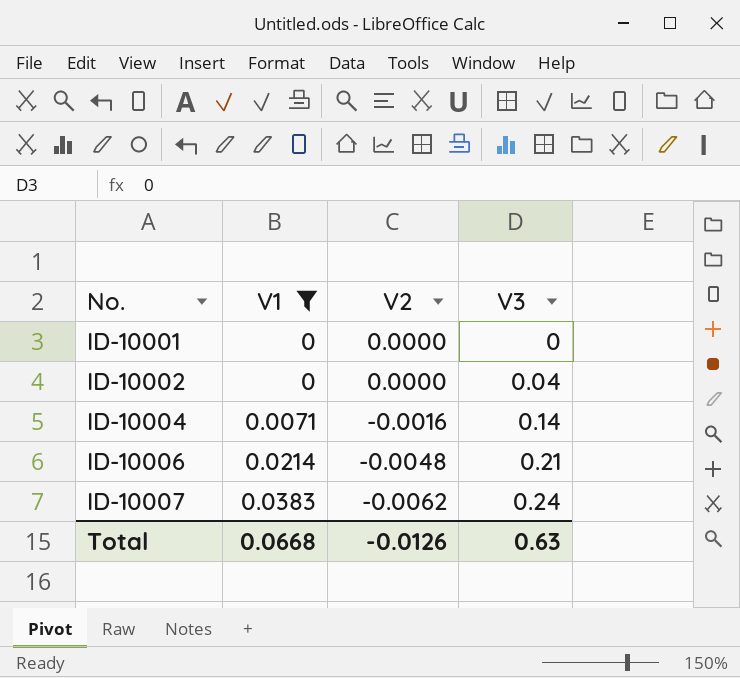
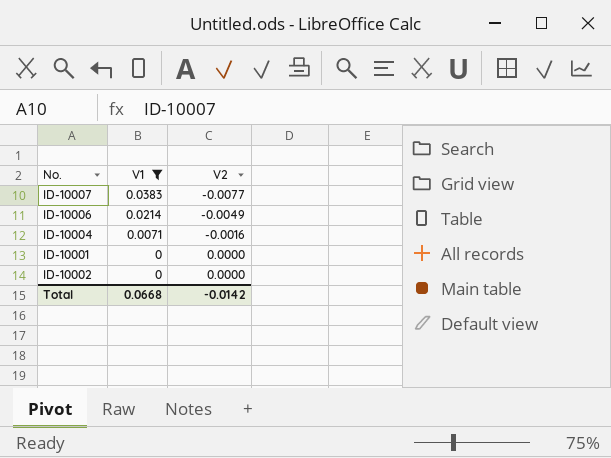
row order: No. ascending -> V1 descending
column V3 | position: 4 -> none
ID-10007 | V2: -0.0062 -> -0.0077
ID-10006 | V2: -0.0048 -> -0.0049
Total | V2: -0.0126 -> -0.0142

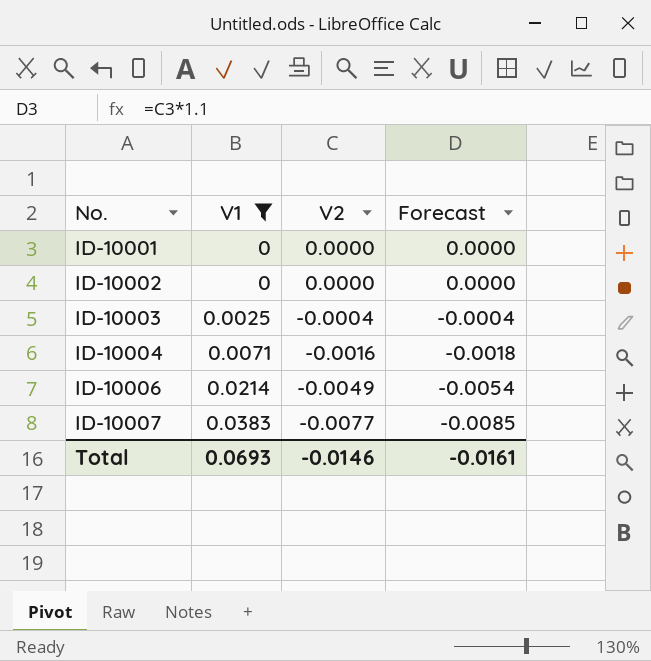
row order: V1 descending -> No. ascending
column Forecast | formula: none -> [V2] * 1.1
row ID-10003: none -> 0.0025 | -0.0004 | -0.0004
Total | V1: 0.0668 -> 0.0693
Total | V2: -0.0142 -> -0.0146

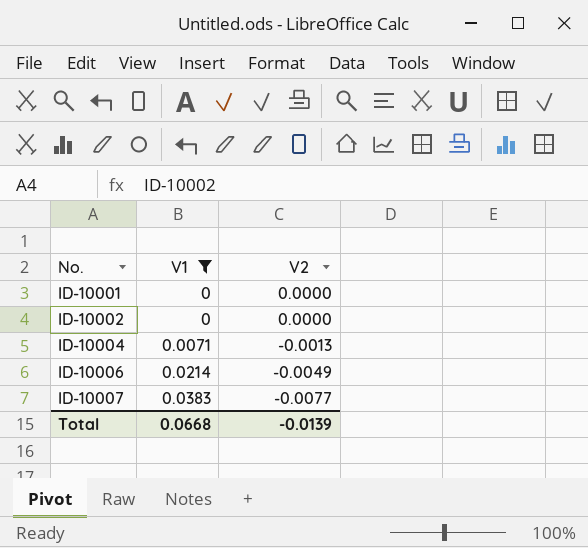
column Forecast | formula: [V2] * 1.1 -> none
row ID-10003: 0.0025 | -0.0004 | -0.0004 -> none
ID-10004 | V2: -0.0016 -> -0.0013
Total | V1: 0.0693 -> 0.0668
Total | V2: -0.0146 -> -0.0139

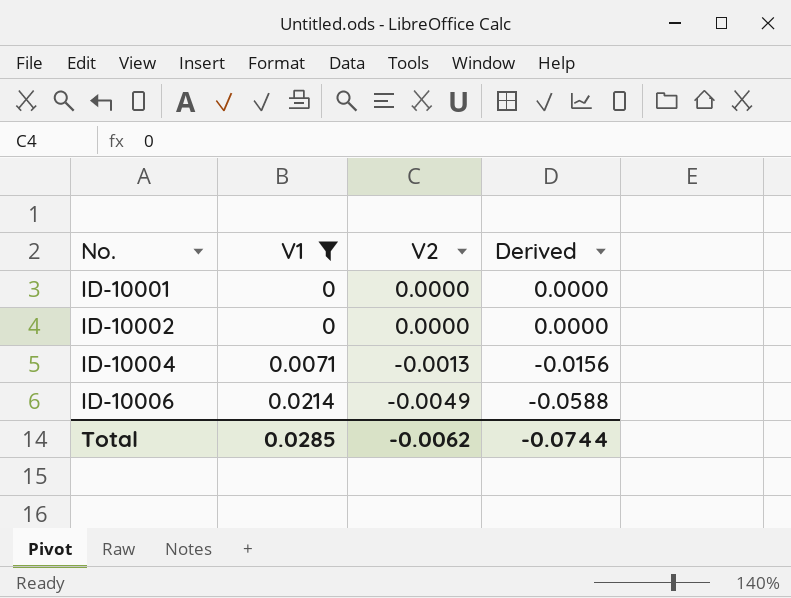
column Derived | formula: none -> [V2] * 12
row ID-10007: 0.0383 | -0.0077 -> none
Total | V1: 0.0668 -> 0.0285
Total | V2: -0.0139 -> -0.0062

